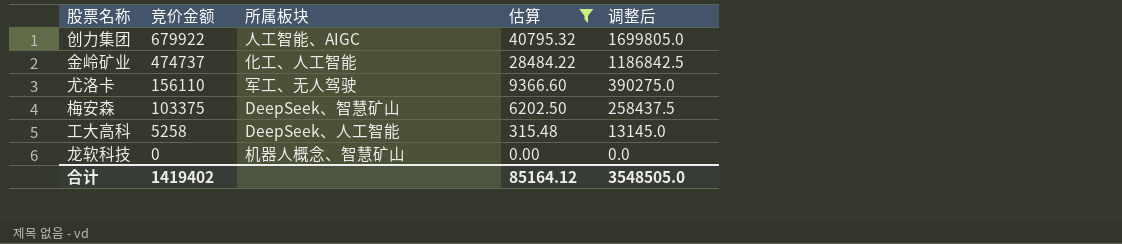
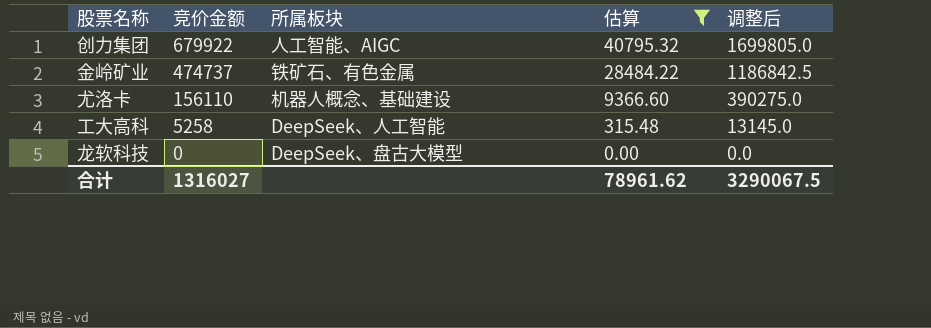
row 梅安森: 103375 | DeepSeek、智慧矿山 | 6202.50 | 258437.5 -> none
金岭矿业 | 所属板块: 化工、人工智能 -> 铁矿石、有色金属
尤洛卡 | 所属板块: 军工、无人驾驶 -> 机器人概念、基础建设
龙软科技 | 所属板块: 机器人概念、智慧矿山 -> DeepSeek、盘古大模型
合计 | 竞价金额: 1419402 -> 1316027
合计 | 估算: 85164.12 -> 78961.62
合计 | 调整后: 3548505.0 -> 3290067.5

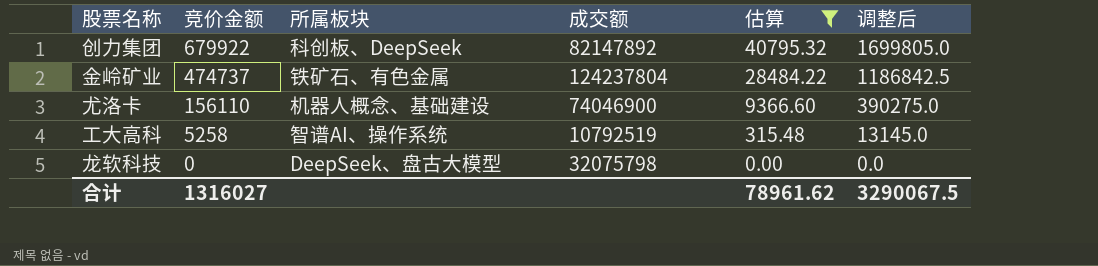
column 成交额 | position: none -> 4
创力集团 | 所属板块: 人工智能、AIGC -> 科创板、DeepSeek
工大高科 | 所属板块: DeepSeek、人工智能 -> 智谱AI、操作系统

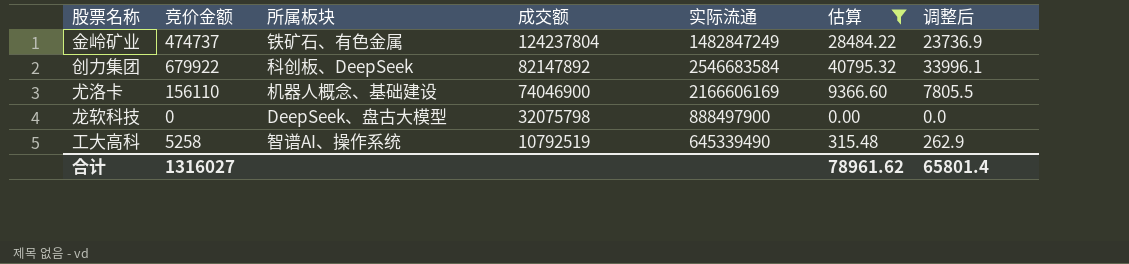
row order: 竞价金额 descending -> 成交额 descending
column 实际流通 | position: none -> 5
column 调整后 | formula: [竞价金额] * 2.5 -> [竞价金额] * 0.05
合计 | 调整后: 3290067.5 -> 65801.4

